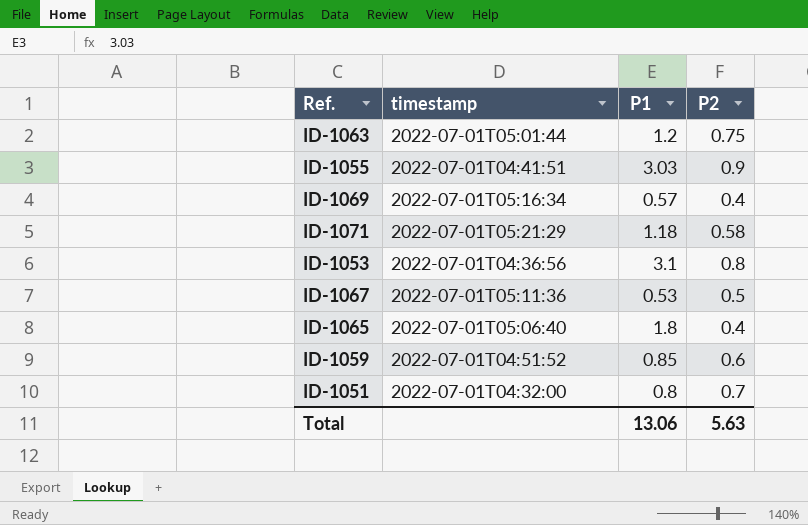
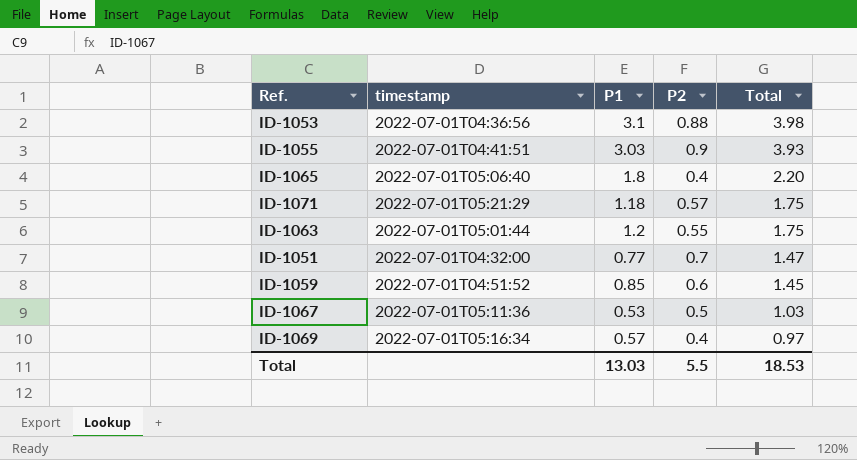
row order: none -> Total descending
column Total | formula: none -> [P1] + [P2]
ID-1053 | P2: 0.8 -> 0.88
ID-1071 | P2: 0.58 -> 0.57
ID-1063 | P2: 0.75 -> 0.55
ID-1051 | P1: 0.8 -> 0.77
Total | P1: 13.06 -> 13.03
Total | P2: 5.63 -> 5.5

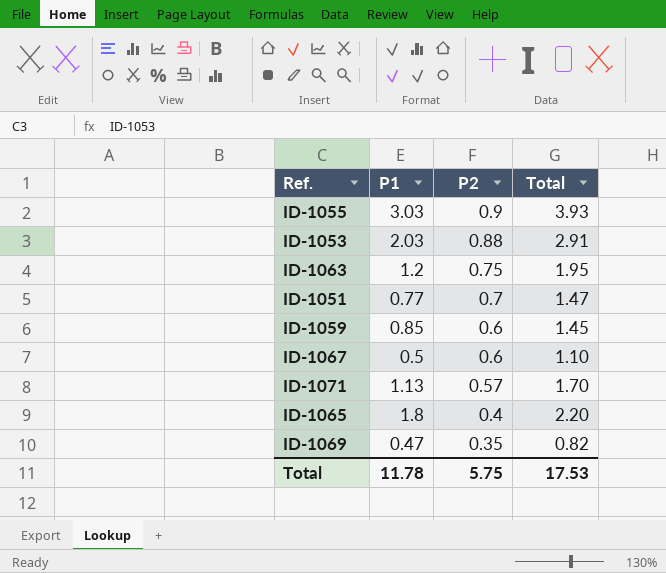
row order: Total descending -> P2 descending
column timestamp | position: 2 -> none
ID-1053 | P1: 3.1 -> 2.03
ID-1053 | Total: 3.98 -> 2.91
ID-1063 | P2: 0.55 -> 0.75
ID-1063 | Total: 1.75 -> 1.95
ID-1067 | P1: 0.53 -> 0.5
ID-1067 | P2: 0.5 -> 0.6
ID-1067 | Total: 1.03 -> 1.10
ID-1071 | P1: 1.18 -> 1.13
ID-1071 | Total: 1.75 -> 1.70
ID-1069 | P1: 0.57 -> 0.47
ID-1069 | P2: 0.4 -> 0.35
ID-1069 | Total: 0.97 -> 0.82
Total | P1: 13.03 -> 11.78
Total | P2: 5.5 -> 5.75
Total | Total: 18.53 -> 17.53

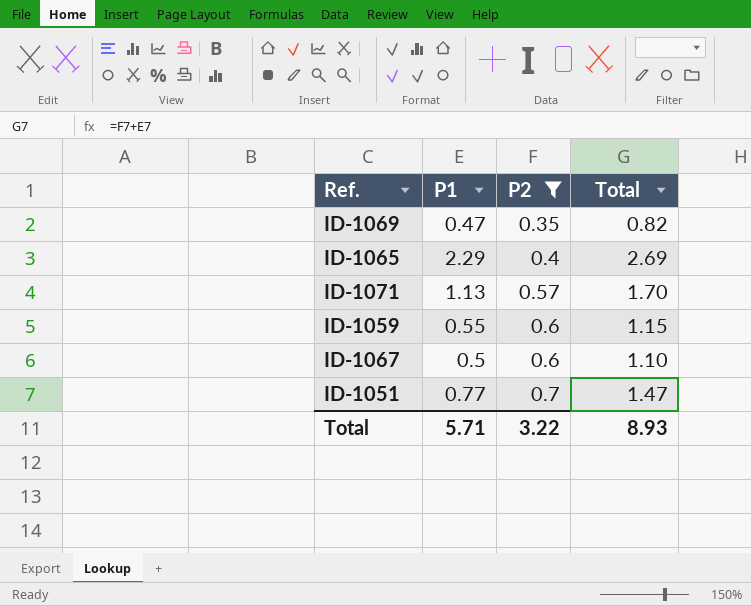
filter: none -> P2 <= 0.7
row order: P2 descending -> P2 ascending
ID-1065 | P1: 1.8 -> 2.29
ID-1065 | Total: 2.20 -> 2.69
ID-1059 | P1: 0.85 -> 0.55
ID-1059 | Total: 1.45 -> 1.15
Total | P1: 11.78 -> 5.71
Total | P2: 5.75 -> 3.22
Total | Total: 17.53 -> 8.93

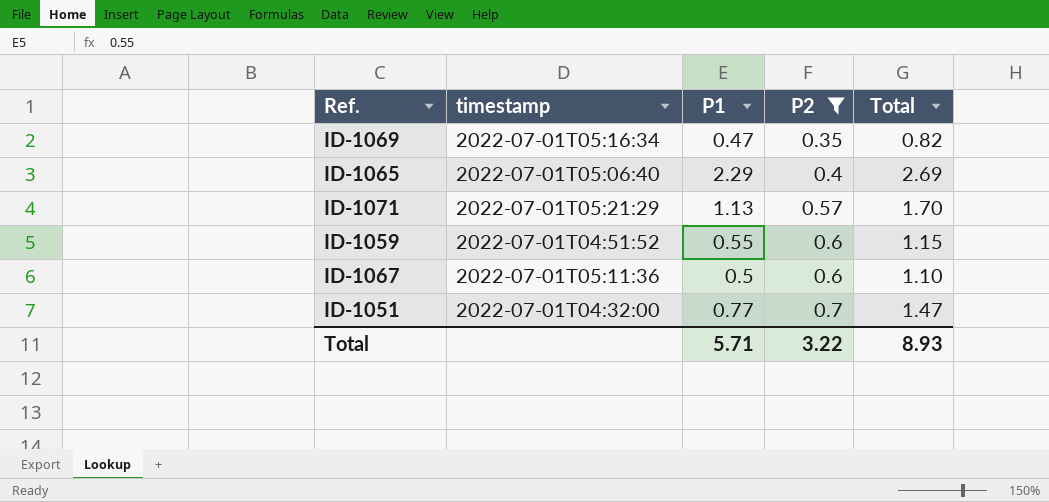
column timestamp | position: none -> 2

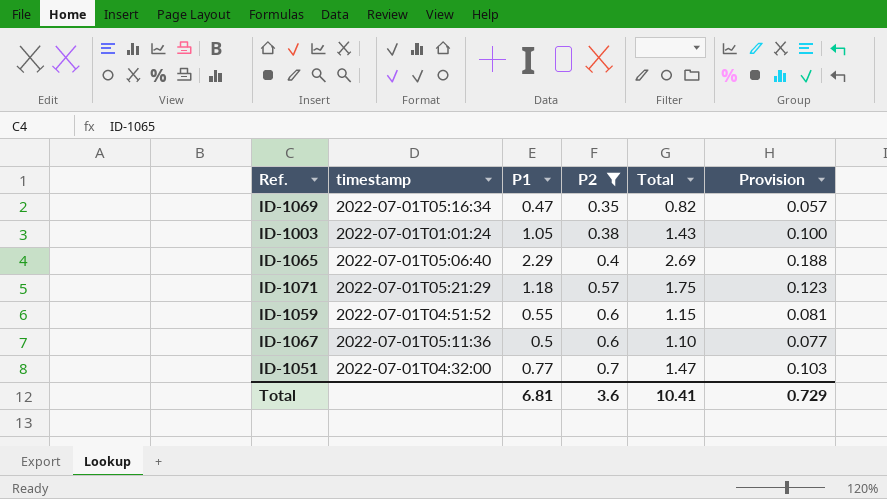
column Provision | formula: none -> [Total] * 0.07
row ID-1003: none -> 2022-07-01T01:01:24 | 1.05 | 0.38 | 1.43 | 0.100
ID-1071 | P1: 1.13 -> 1.18
ID-1071 | Total: 1.70 -> 1.75
Total | P1: 5.71 -> 6.81
Total | P2: 3.22 -> 3.6
Total | Total: 8.93 -> 10.41

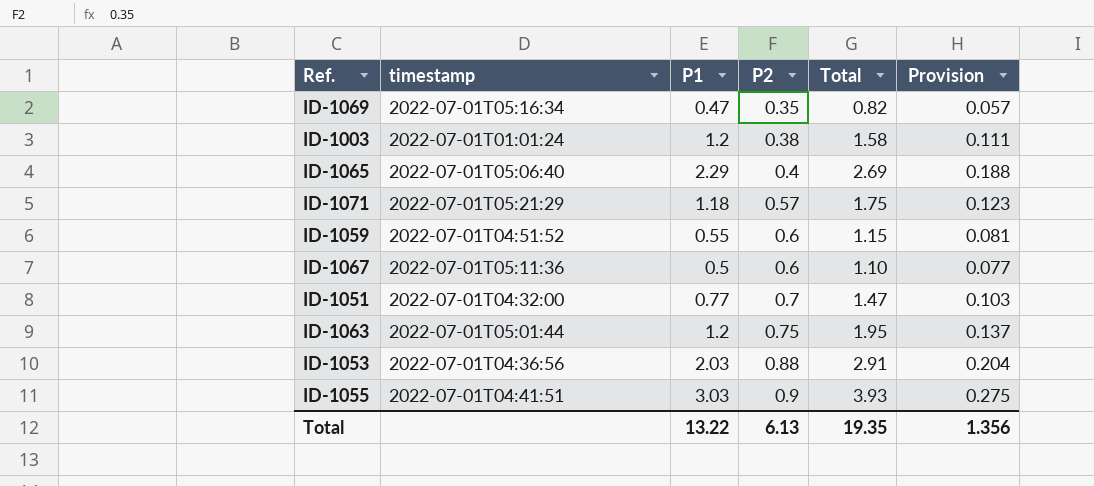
filter: P2 <= 0.7 -> none
ID-1003 | P1: 1.05 -> 1.2
ID-1003 | Total: 1.43 -> 1.58
ID-1003 | Provision: 0.100 -> 0.111
Total | P1: 6.81 -> 13.22
Total | P2: 3.6 -> 6.13
Total | Total: 10.41 -> 19.35
Total | Provision: 0.729 -> 1.356

